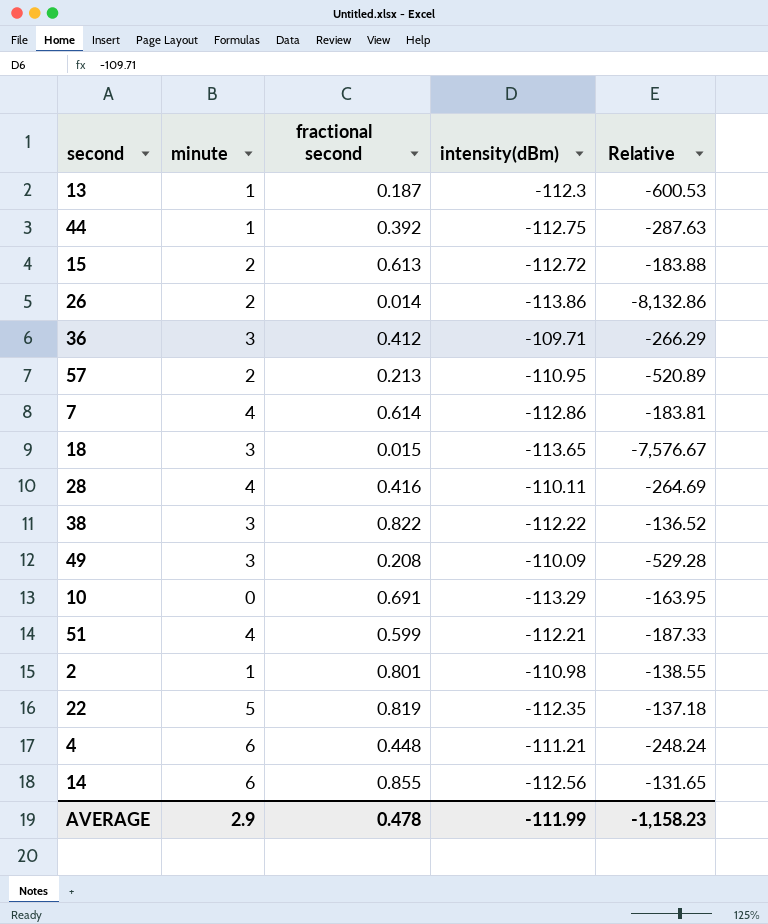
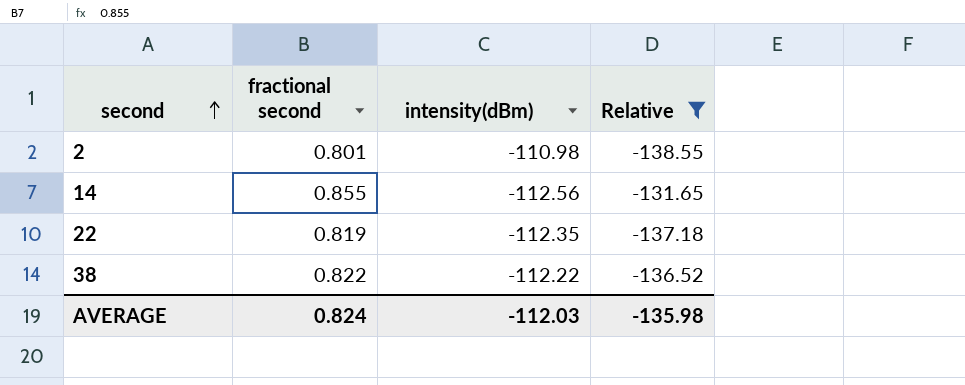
filter: none -> Relative >= -138.55
row order: none -> second ascending
column minute | position: 2 -> none
AVERAGE | fractional second: 0.478 -> 0.824
AVERAGE | intensity(dBm): -111.99 -> -112.03
AVERAGE | Relative: -1,158.23 -> -135.98

